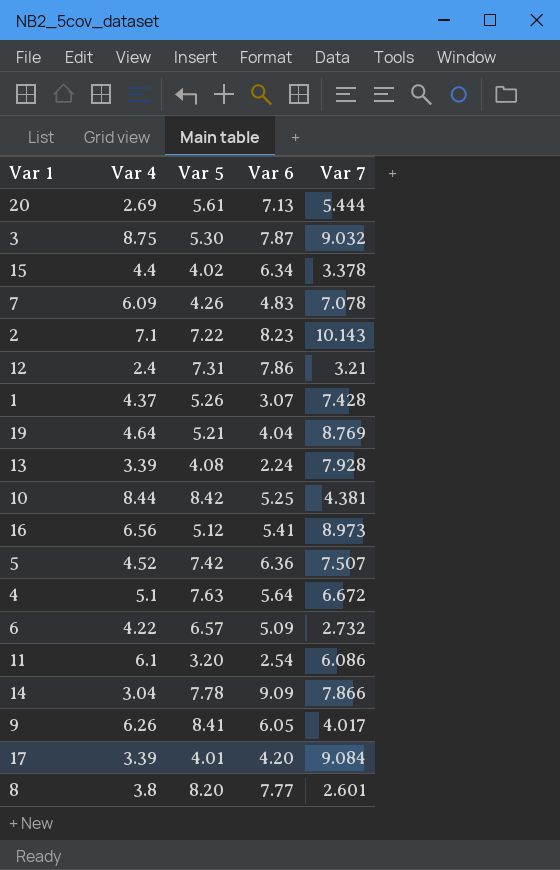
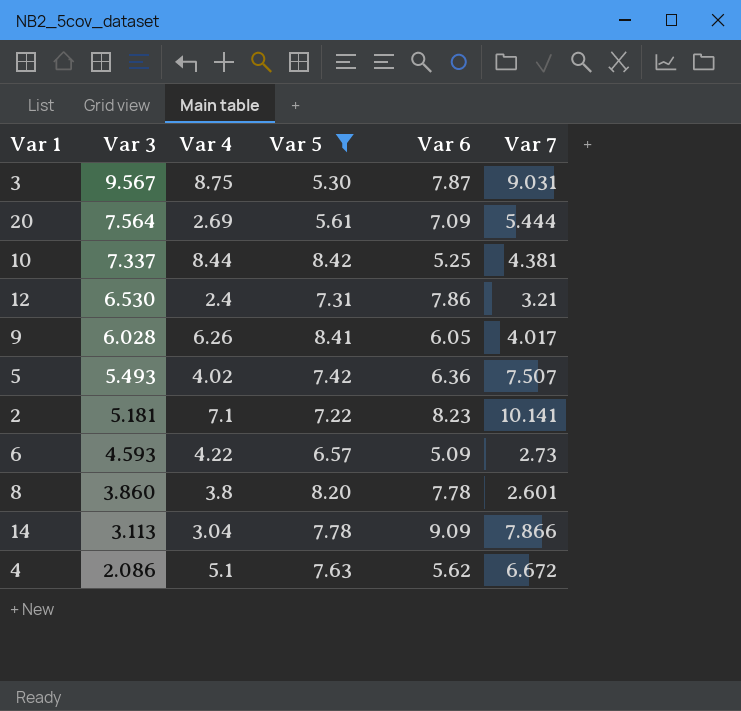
filter: none -> Var 5 >= 5.30
row order: none -> Var 3 descending
column Var 3 | position: none -> 2
3 | Var 7: 9.032 -> 9.031
20 | Var 6: 7.13 -> 7.09
5 | Var 4: 4.52 -> 4.02
2 | Var 7: 10.143 -> 10.141
6 | Var 7: 2.732 -> 2.73
8 | Var 6: 7.77 -> 7.78
4 | Var 6: 5.64 -> 5.62

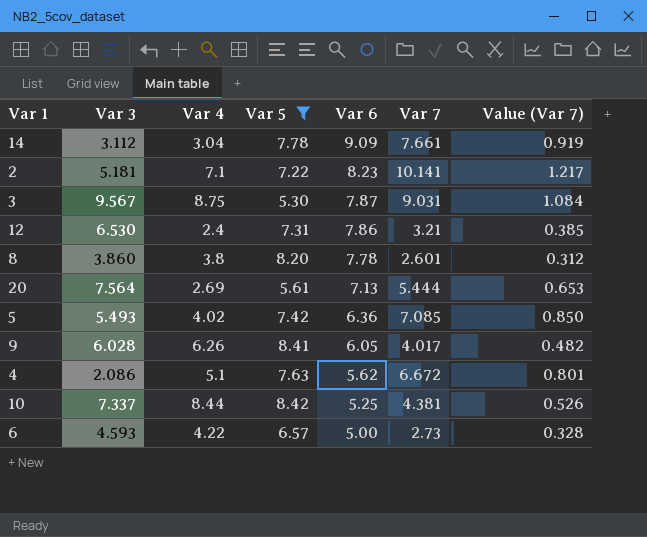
row order: Var 3 descending -> Var 6 descending
column Value (Var 7) | formula: none -> [Var 7] * 0.12
14 | Var 3: 3.113 -> 3.112
14 | Var 7: 7.866 -> 7.661
20 | Var 6: 7.09 -> 7.13
5 | Var 7: 7.507 -> 7.085
6 | Var 6: 5.09 -> 5.00

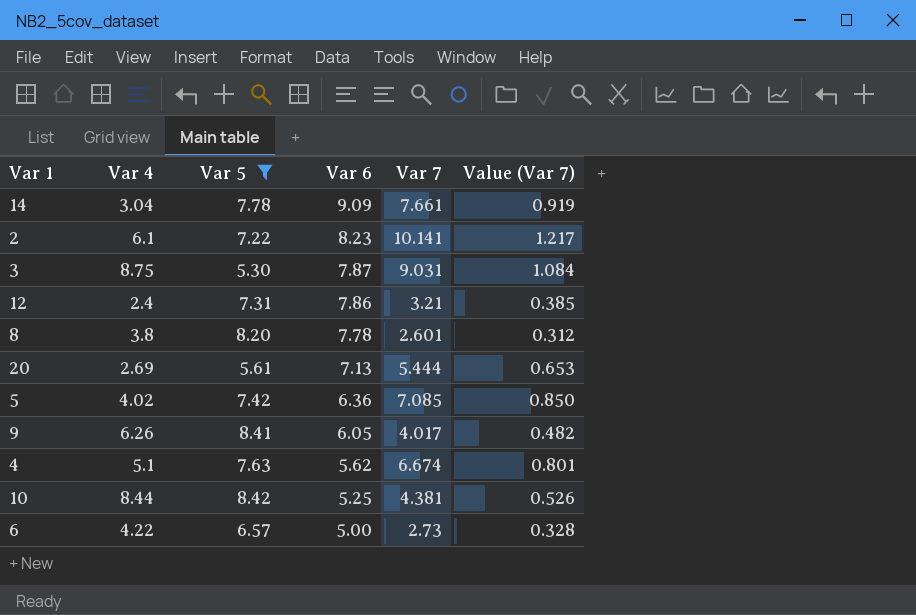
column Var 3 | position: 2 -> none
2 | Var 4: 7.1 -> 6.1
4 | Var 7: 6.672 -> 6.674

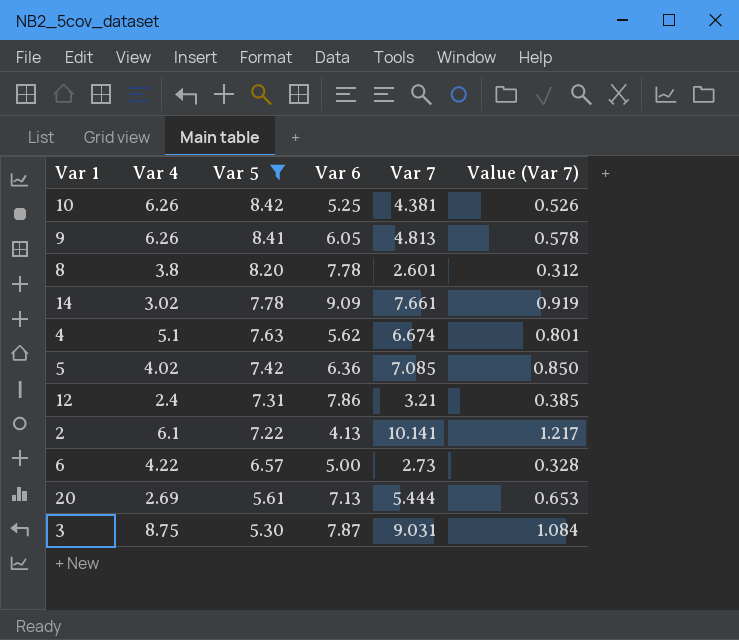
row order: Var 6 descending -> Var 5 descending
10 | Var 4: 8.44 -> 6.26
9 | Var 7: 4.017 -> 4.813
9 | Value (Var 7): 0.482 -> 0.578
14 | Var 4: 3.04 -> 3.02
2 | Var 6: 8.23 -> 4.13

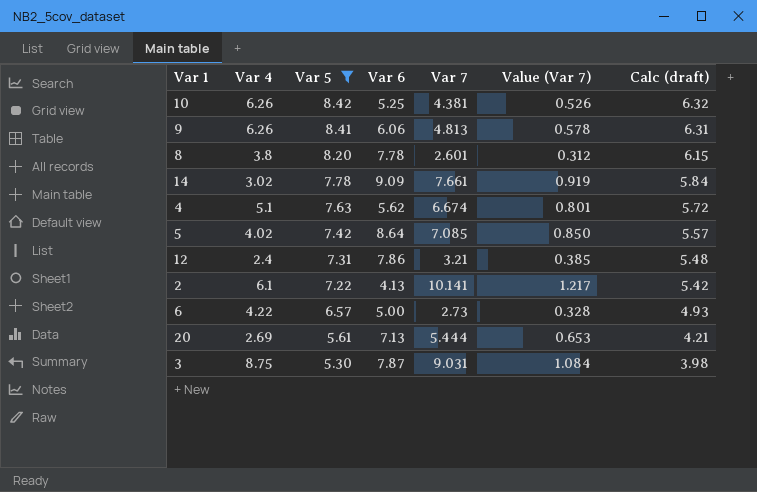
column Calc (draft) | formula: none -> [Var 5] * 0.75
9 | Var 6: 6.05 -> 6.06
5 | Var 6: 6.36 -> 8.64

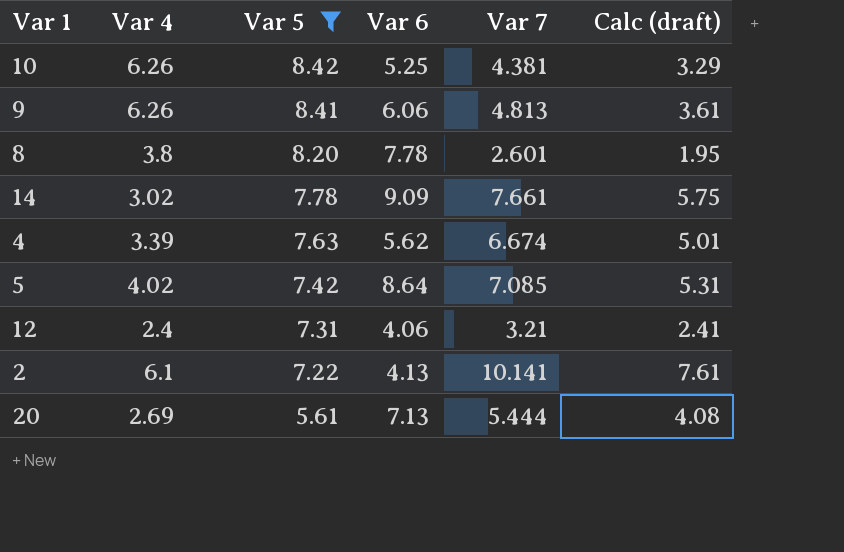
column Value (Var 7) | formula: [Var 7] * 0.12 -> none
column Calc (draft) | formula: [Var 5] * 0.75 -> [Var 7] * 0.75
row 6: 4.22 | 6.57 | 5.00 | 2.73 | 0.328 | 4.93 -> none
row 3: 8.75 | 5.30 | 7.87 | 9.031 | 1.084 | 3.98 -> none
4 | Var 4: 5.1 -> 3.39
12 | Var 6: 7.86 -> 4.06

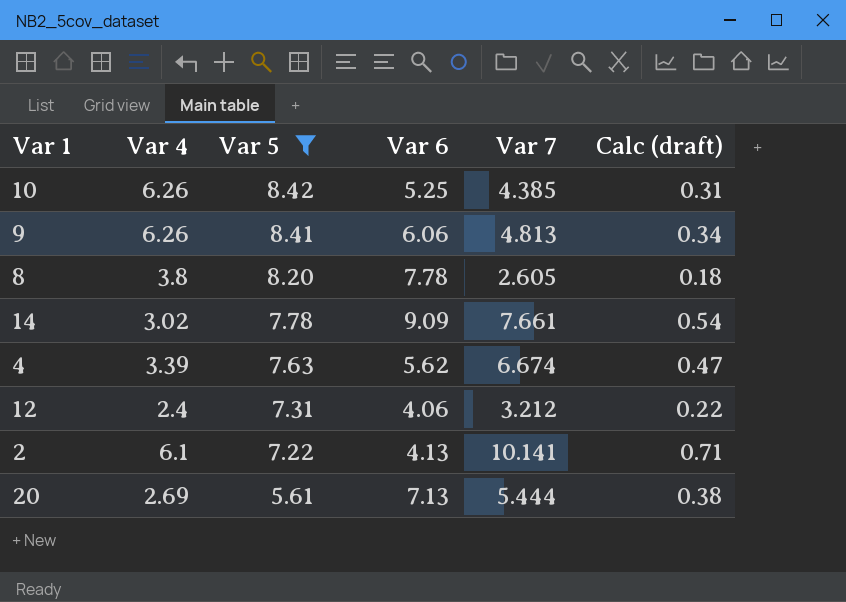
column Calc (draft) | formula: [Var 7] * 0.75 -> [Var 7] * 0.07
row 5: 4.02 | 7.42 | 8.64 | 7.085 | 5.31 -> none
10 | Var 7: 4.381 -> 4.385
8 | Var 7: 2.601 -> 2.605
12 | Var 7: 3.21 -> 3.212

